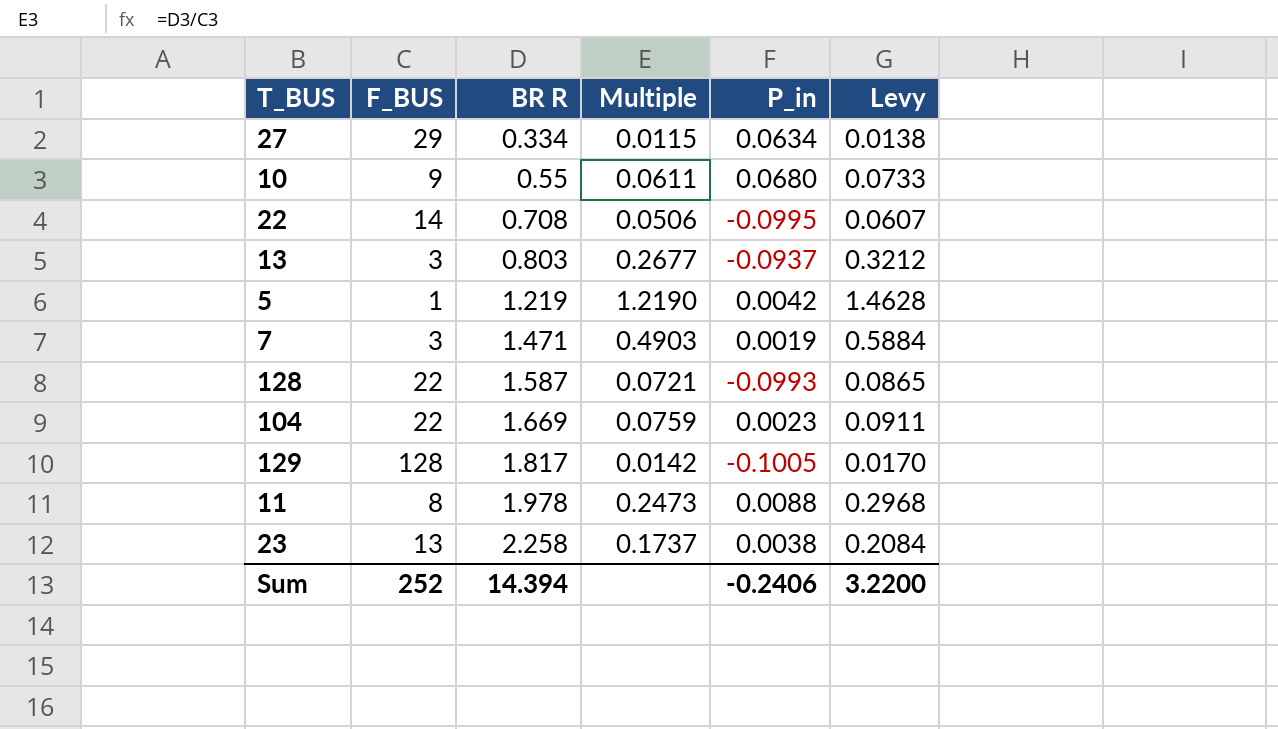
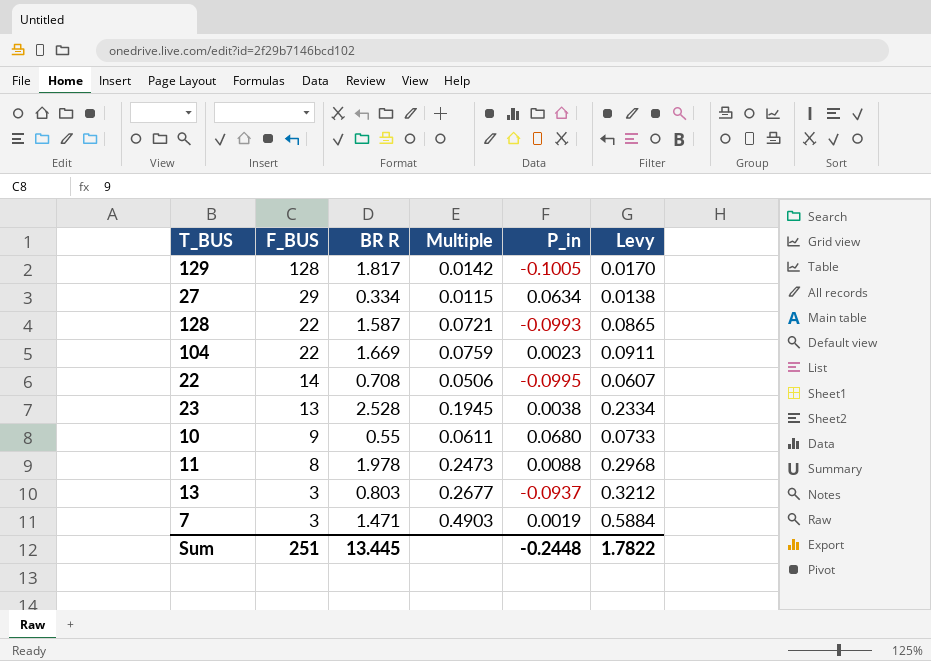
row order: BR R ascending -> F_BUS descending
row 5: 1 | 1.219 | 1.2190 | 0.0042 | 1.4628 -> none
23 | BR R: 2.258 -> 2.528
23 | Multiple: 0.1737 -> 0.1945
23 | Levy: 0.2084 -> 0.2334
Sum | F_BUS: 252 -> 251
Sum | BR R: 14.394 -> 13.445
Sum | P_in: -0.2406 -> -0.2448
Sum | Levy: 3.2200 -> 1.7822

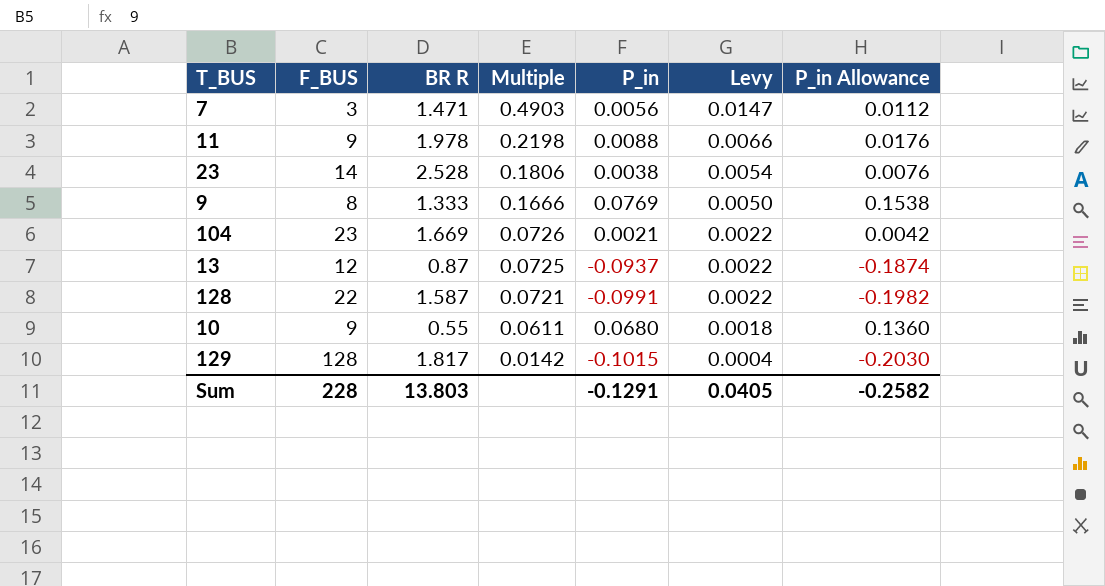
row order: F_BUS descending -> Multiple descending
column Levy | formula: [Multiple] * 1.2 -> [Multiple] * 0.03
column P_in Allowance | formula: none -> [P_in] * 2
row 27: 29 | 0.334 | 0.0115 | 0.0634 | 0.0138 -> none
row 22: 14 | 0.708 | 0.0506 | -0.0995 | 0.0607 -> none
7 | P_in: 0.0019 -> 0.0056
11 | F_BUS: 8 -> 9
11 | Multiple: 0.2473 -> 0.2198
23 | F_BUS: 13 -> 14
23 | Multiple: 0.1945 -> 0.1806
row 9: none -> 8 | 1.333 | 0.1666 | 0.0769 | 0.0050 | 0.1538
104 | F_BUS: 22 -> 23
104 | Multiple: 0.0759 -> 0.0726
104 | P_in: 0.0023 -> 0.0021
13 | F_BUS: 3 -> 12
13 | BR R: 0.803 -> 0.87
13 | Multiple: 0.2677 -> 0.0725
128 | P_in: -0.0993 -> -0.0991
129 | P_in: -0.1005 -> -0.1015
Sum | F_BUS: 251 -> 228
Sum | BR R: 13.445 -> 13.803
Sum | P_in: -0.2448 -> -0.1291
Sum | Levy: 1.7822 -> 0.0405

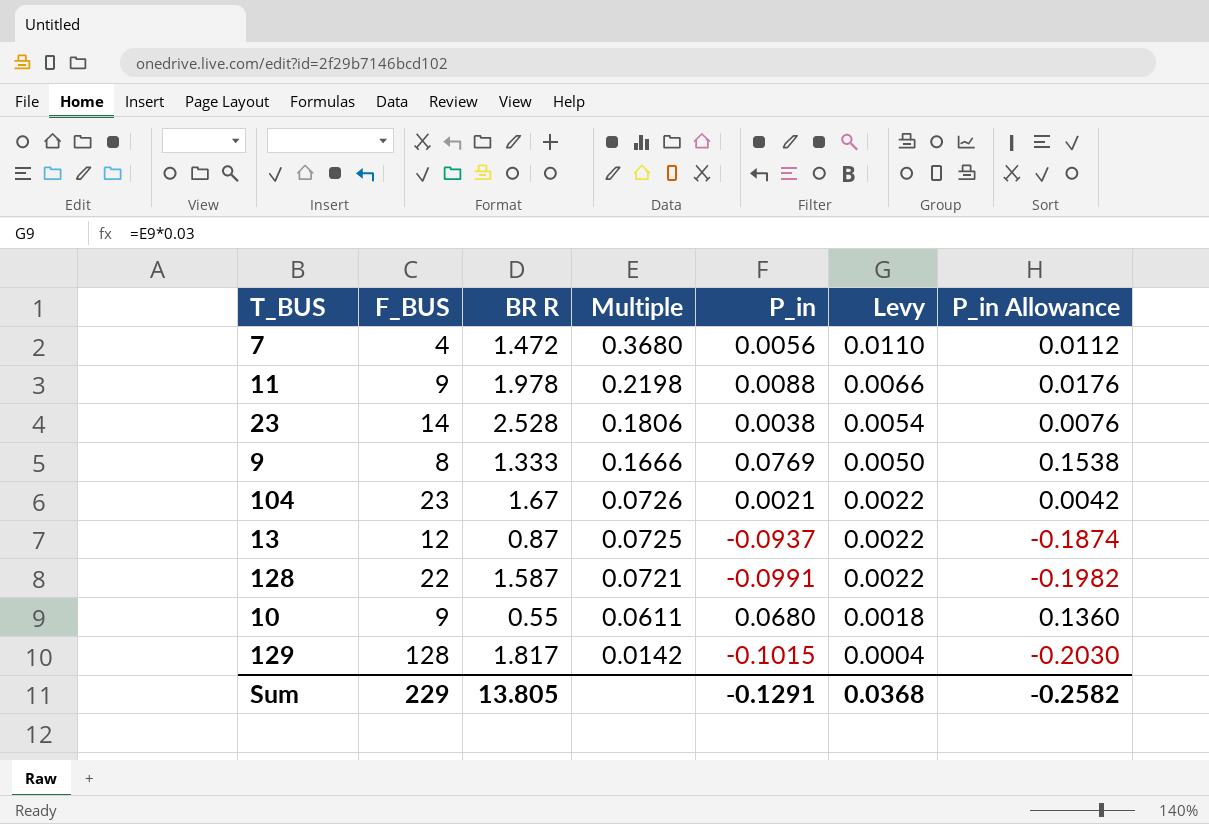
7 | F_BUS: 3 -> 4
7 | BR R: 1.471 -> 1.472
7 | Multiple: 0.4903 -> 0.3680
7 | Levy: 0.0147 -> 0.0110
104 | BR R: 1.669 -> 1.67
Sum | F_BUS: 228 -> 229
Sum | BR R: 13.803 -> 13.805
Sum | Levy: 0.0405 -> 0.0368

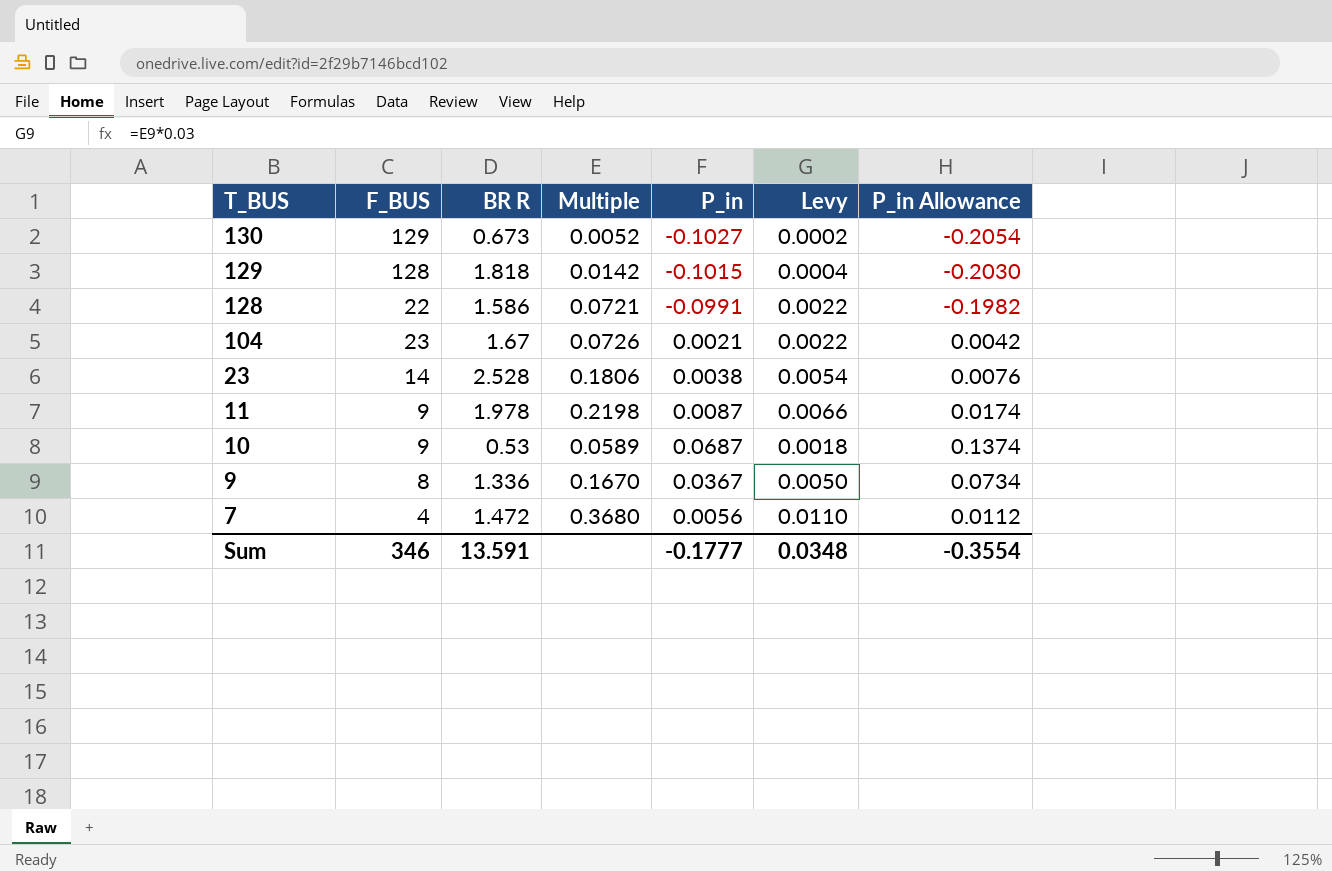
row order: Multiple descending -> T_BUS descending
row 13: 12 | 0.87 | 0.0725 | -0.0937 | 0.0022 | -0.1874 -> none
row 130: none -> 129 | 0.673 | 0.0052 | -0.1027 | 0.0002 | -0.2054
129 | BR R: 1.817 -> 1.818
128 | BR R: 1.587 -> 1.586
11 | P_in: 0.0088 -> 0.0087
11 | P_in Allowance: 0.0176 -> 0.0174
10 | BR R: 0.55 -> 0.53
10 | Multiple: 0.0611 -> 0.0589
10 | P_in: 0.0680 -> 0.0687
10 | P_in Allowance: 0.1360 -> 0.1374
9 | BR R: 1.333 -> 1.336
9 | Multiple: 0.1666 -> 0.1670
9 | P_in: 0.0769 -> 0.0367
9 | P_in Allowance: 0.1538 -> 0.0734
Sum | F_BUS: 229 -> 346
Sum | BR R: 13.805 -> 13.591
Sum | P_in: -0.1291 -> -0.1777
Sum | Levy: 0.0368 -> 0.0348
Sum | P_in Allowance: -0.2582 -> -0.3554

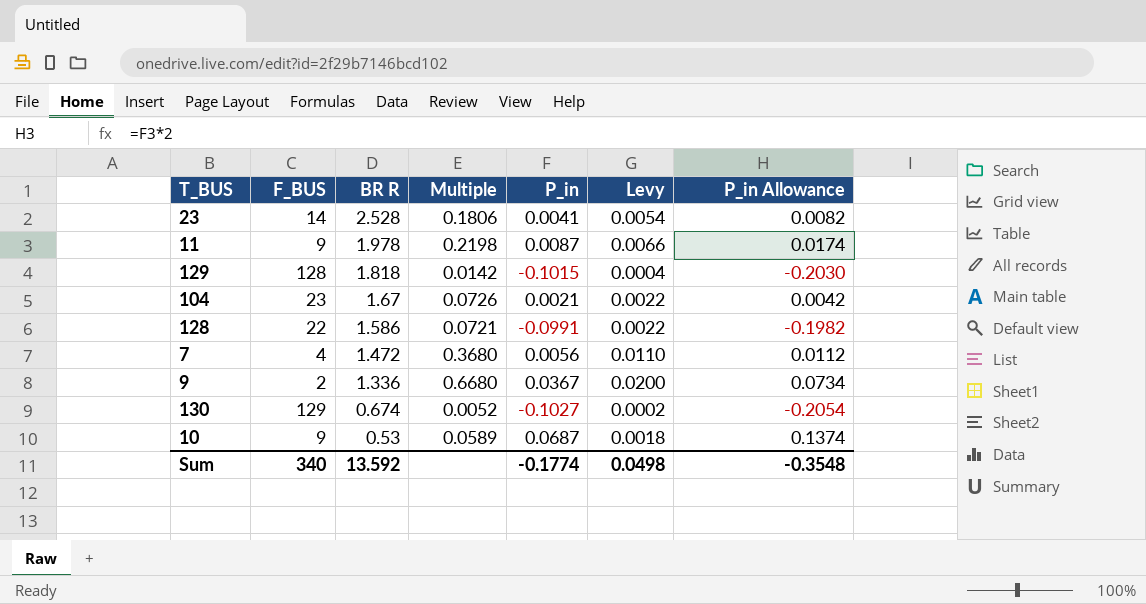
row order: T_BUS descending -> BR R descending
23 | P_in: 0.0038 -> 0.0041
23 | P_in Allowance: 0.0076 -> 0.0082
9 | F_BUS: 8 -> 2
9 | Multiple: 0.1670 -> 0.6680
9 | Levy: 0.0050 -> 0.0200
130 | BR R: 0.673 -> 0.674
Sum | F_BUS: 346 -> 340
Sum | BR R: 13.591 -> 13.592
Sum | P_in: -0.1777 -> -0.1774
Sum | Levy: 0.0348 -> 0.0498
Sum | P_in Allowance: -0.3554 -> -0.3548

